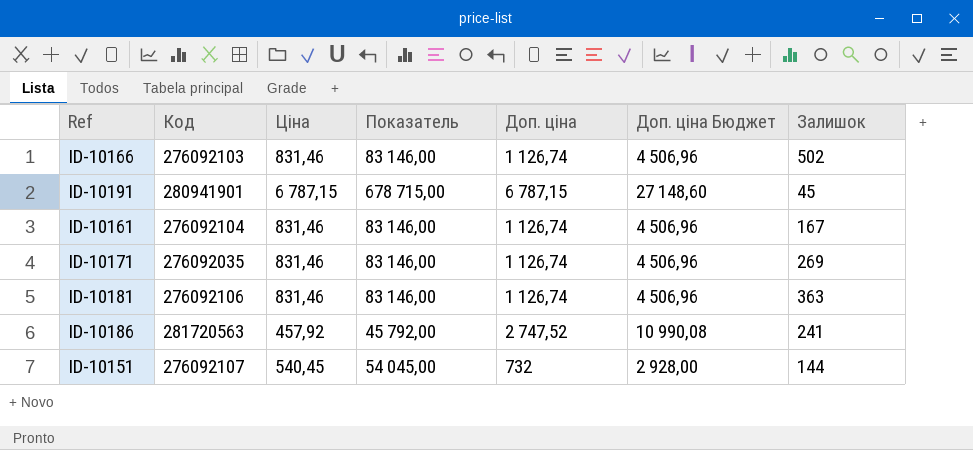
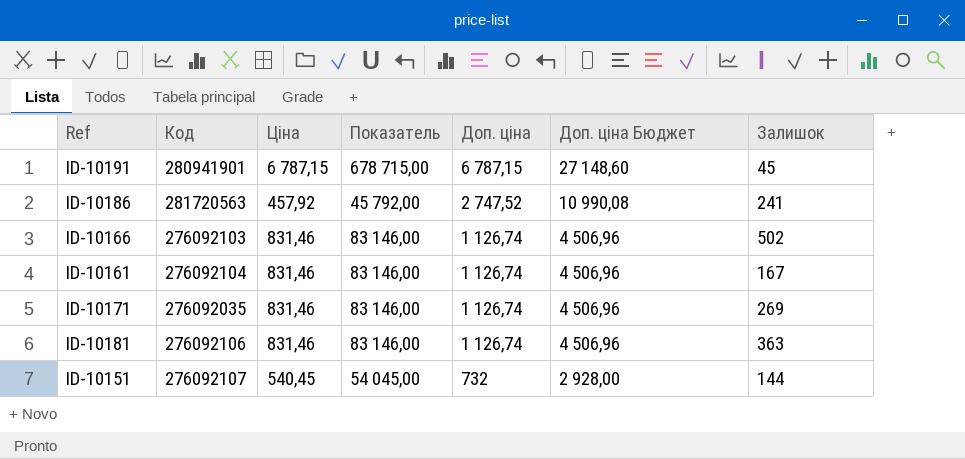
row order: none -> Доп. ціна descending

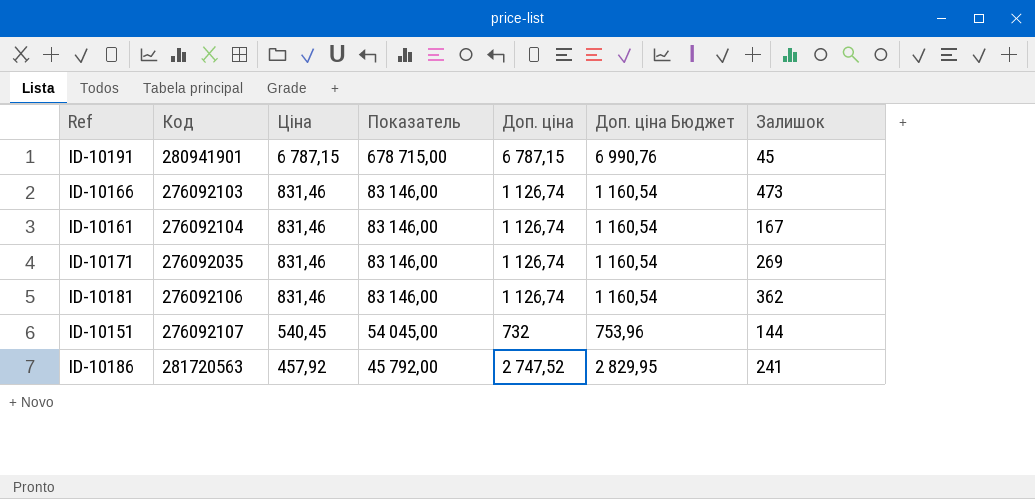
row order: Доп. ціна descending -> Ціна descending
column Доп. ціна Бюджет | formula: [Доп. ціна] * 4 -> [Доп. ціна] * 1,03
ID-10166 | Залишок: 502 -> 473
ID-10181 | Залишок: 363 -> 362

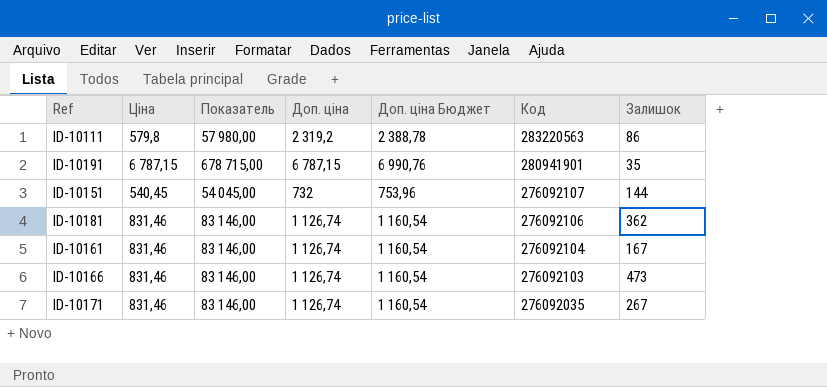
row order: Ціна descending -> Код descending
column Код | position: 2 -> 6
row ID-10186: 281720563 | 457,92 | 45 792,00 | 2 747,52 | 2 829,95 | 241 -> none
row ID-10111: none -> 579,8 | 57 980,00 | 2 319,2 | 2 388,78 | 283220563 | 86
ID-10191 | Залишок: 45 -> 35
ID-10171 | Залишок: 269 -> 267

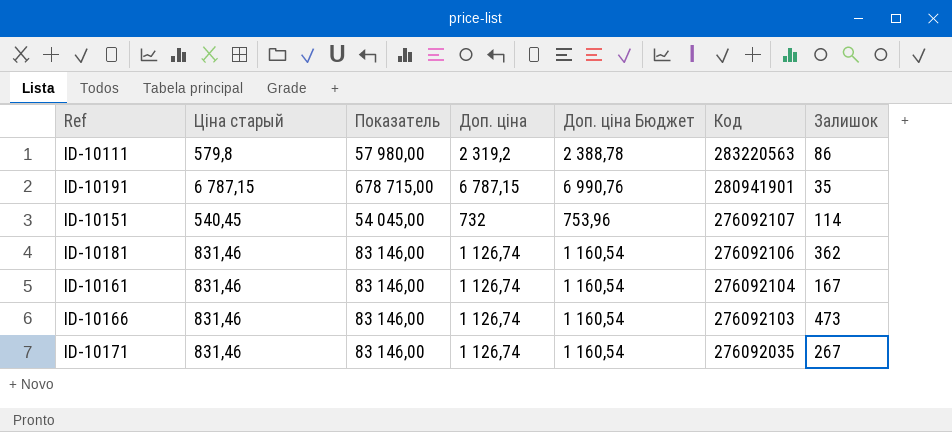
column name: Ціна -> Ціна старый
ID-10151 | Залишок: 144 -> 114

